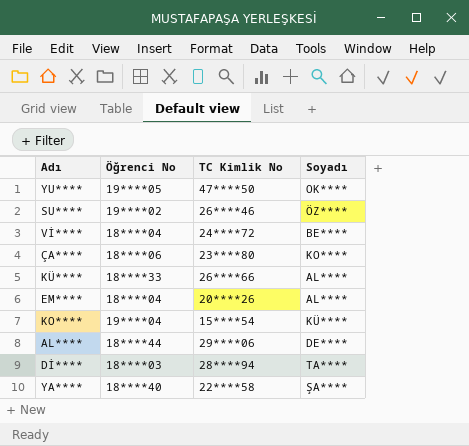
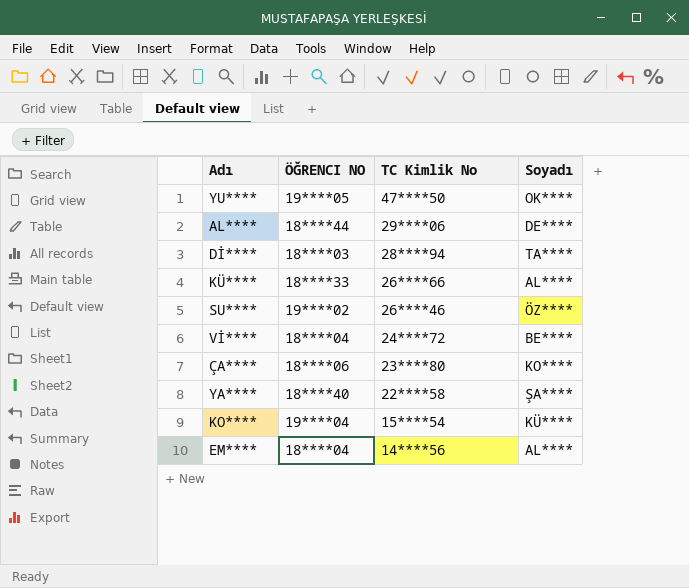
row order: none -> TC Kimlik No descending
column name: Öğrenci No -> ÖĞRENCI NO
EM**** | TC Kimlik No: 20****26 -> 14****56

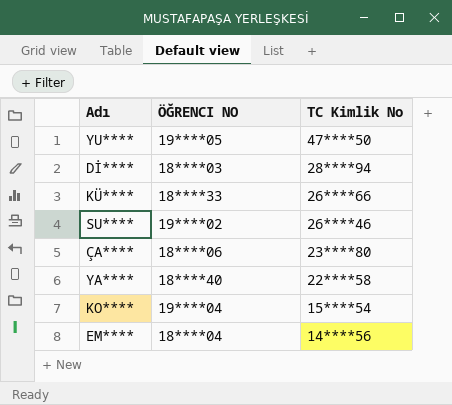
column Soyadı | position: 4 -> none
row AL****: 18****44 | 29****06 | DE**** -> none
row Vİ****: 18****04 | 24****72 | BE**** -> none

